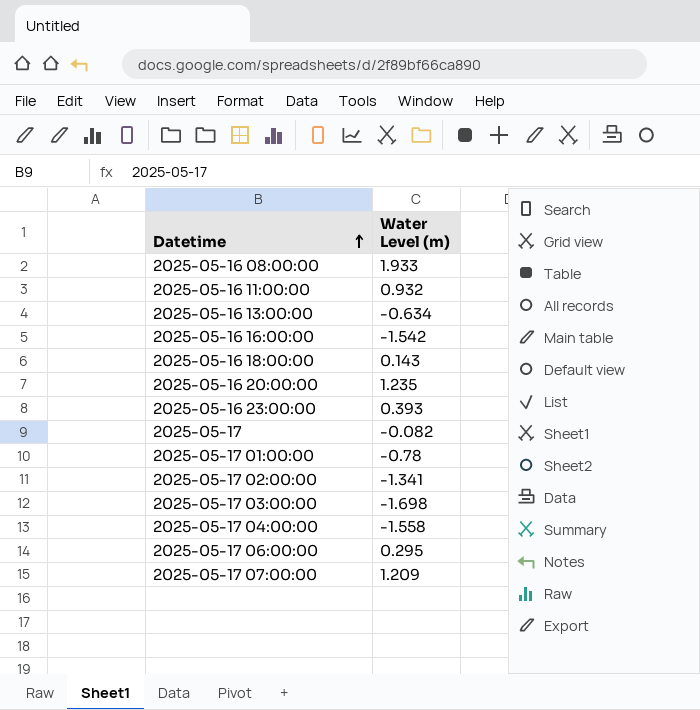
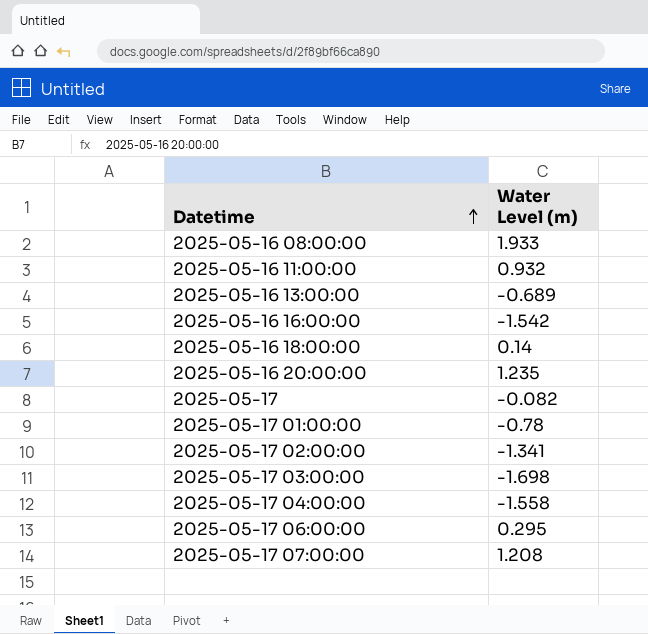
row 2025-05-16 23:00:00: 0.393 -> none
2025-05-16 13:00:00 | Water Level (m): -0.634 -> -0.689
2025-05-16 18:00:00 | Water Level (m): 0.143 -> 0.14
2025-05-17 07:00:00 | Water Level (m): 1.209 -> 1.208

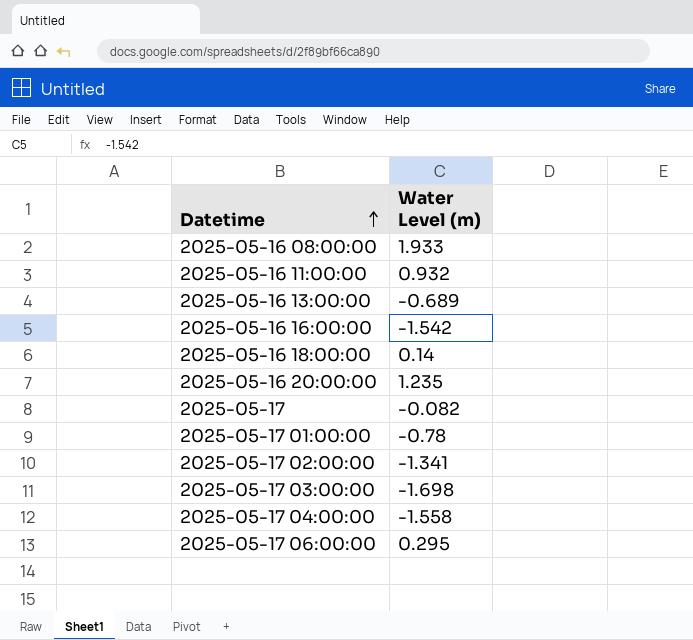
row 2025-05-17 07:00:00: 1.208 -> none

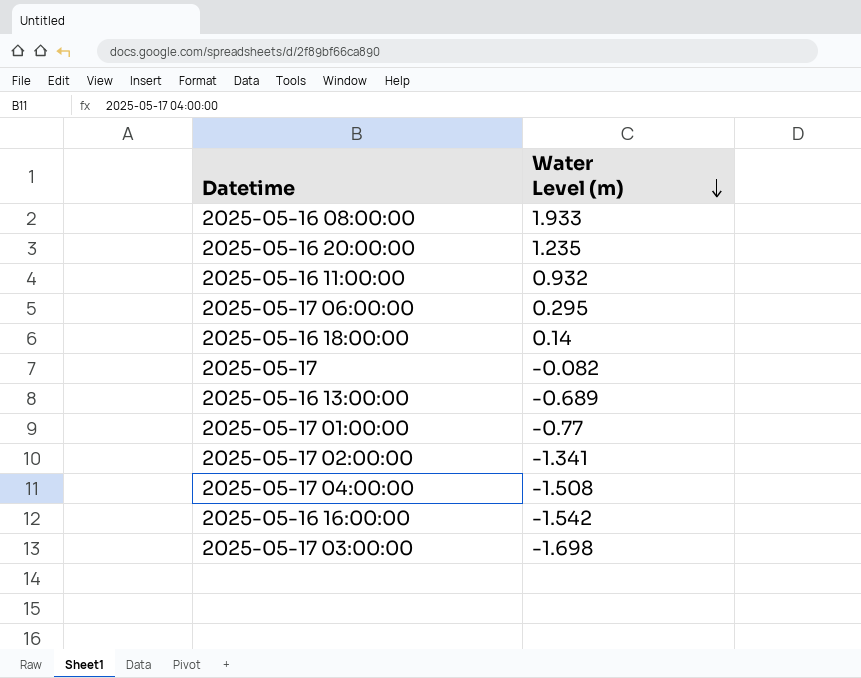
row order: Datetime ascending -> Water Level (m) descending
2025-05-17 01:00:00 | Water Level (m): -0.78 -> -0.77
2025-05-17 04:00:00 | Water Level (m): -1.558 -> -1.508

